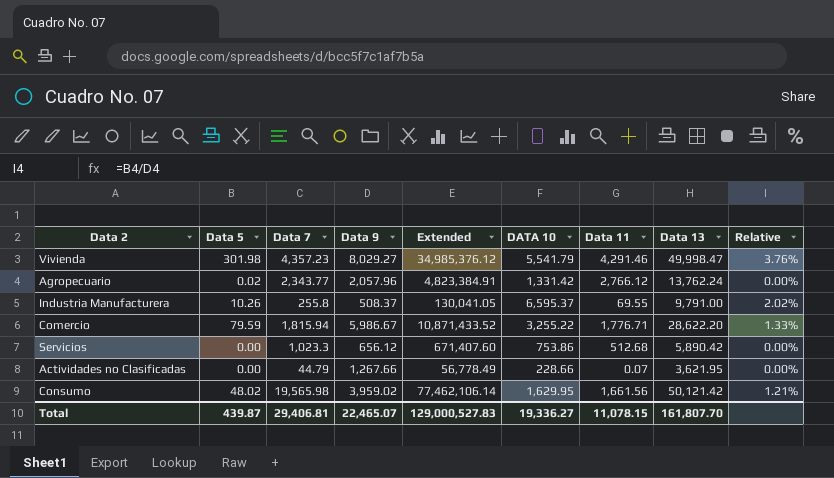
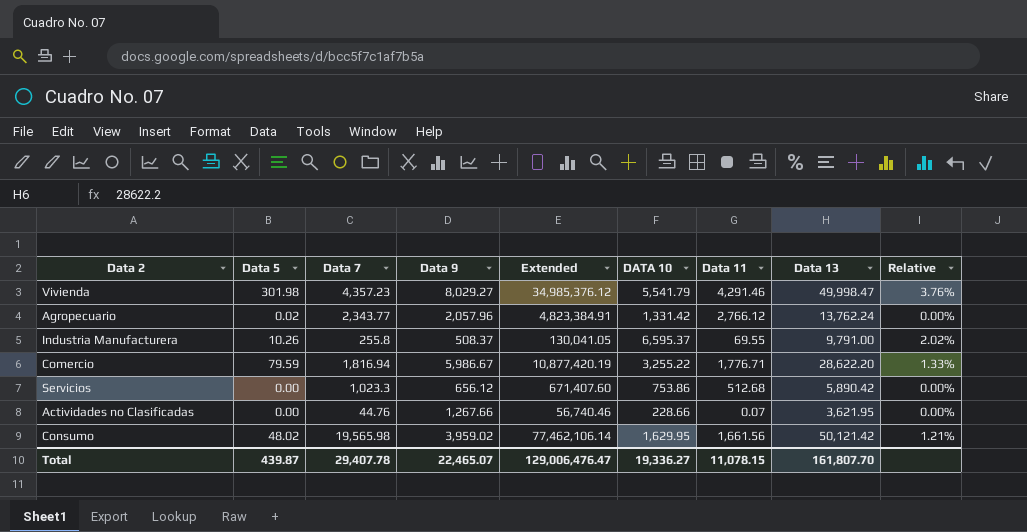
Comercio | Data 7: 1,815.94 -> 1,816.94
Comercio | Extended: 10,871,433.52 -> 10,877,420.19
Actividades no Clasificadas | Data 7: 44.79 -> 44.76
Actividades no Clasificadas | Extended: 56,778.49 -> 56,740.46
Total | Data 7: 29,406.81 -> 29,407.78
Total | Extended: 129,000,527.83 -> 129,006,476.47

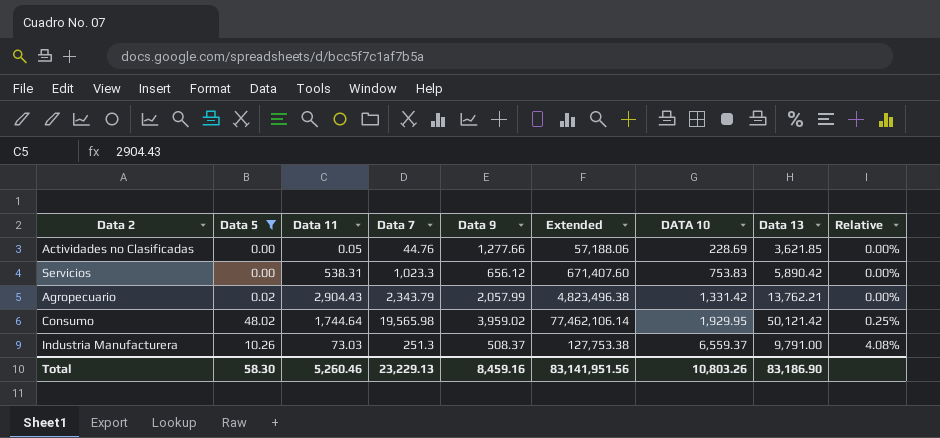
filter: none -> Data 5 <= 48.02
row order: none -> DATA 10 ascending
column Data 11 | position: 7 -> 3
column Relative | formula: [Data 5] / [Data 9] -> [Data 5] / [Data 7]
Actividades no Clasificadas | Data 11: 0.07 -> 0.05
Actividades no Clasificadas | Data 9: 1,267.66 -> 1,277.66
Actividades no Clasificadas | Extended: 56,740.46 -> 57,188.06
Actividades no Clasificadas | DATA 10: 228.66 -> 228.69
Actividades no Clasificadas | Data 13: 3,621.95 -> 3,621.85
Servicios | Data 11: 512.68 -> 538.31
Servicios | DATA 10: 753.86 -> 753.83
Agropecuario | Data 11: 2,766.12 -> 2,904.43
Agropecuario | Data 7: 2,343.77 -> 2,343.79
Agropecuario | Data 9: 2,057.96 -> 2,057.99
Agropecuario | Extended: 4,823,384.91 -> 4,823,496.38
Agropecuario | Data 13: 13,762.24 -> 13,762.21
Consumo | Data 11: 1,661.56 -> 1,744.64
Consumo | DATA 10: 1,629.95 -> 1,929.95
Industria Manufacturera | Data 11: 69.55 -> 73.03
Industria Manufacturera | Data 7: 255.8 -> 251.3
Industria Manufacturera | Extended: 130,041.05 -> 127,753.38
Industria Manufacturera | DATA 10: 6,595.37 -> 6,559.37
Total | Data 5: 439.87 -> 58.30
Total | Data 11: 11,078.15 -> 5,260.46
Total | Data 7: 29,407.78 -> 23,229.13
Total | Data 9: 22,465.07 -> 8,459.16
Total | Extended: 129,006,476.47 -> 83,141,951.56
Total | DATA 10: 19,336.27 -> 10,803.26
Total | Data 13: 161,807.70 -> 83,186.90

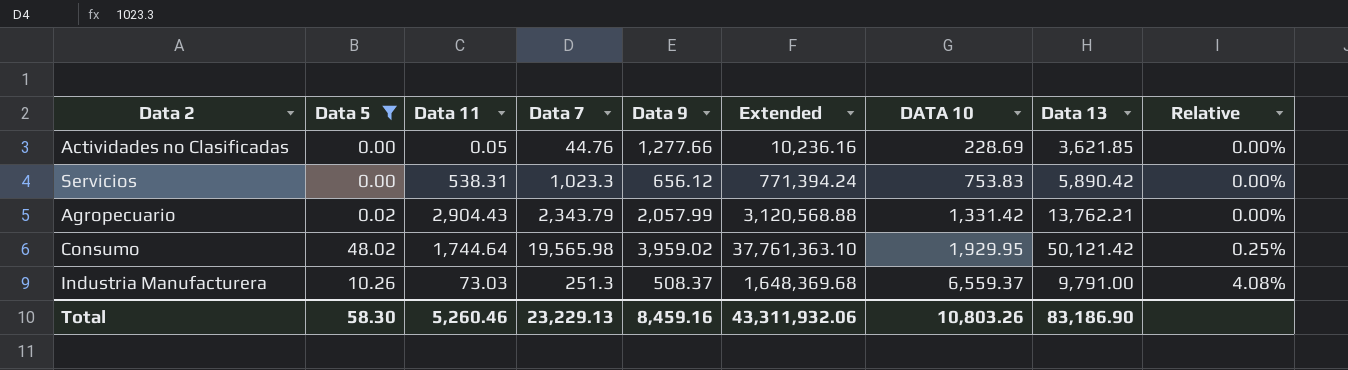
column Extended | formula: [Data 7] * [Data 9] -> [Data 7] * [DATA 10]
Total | Extended: 83,141,951.56 -> 43,311,932.06

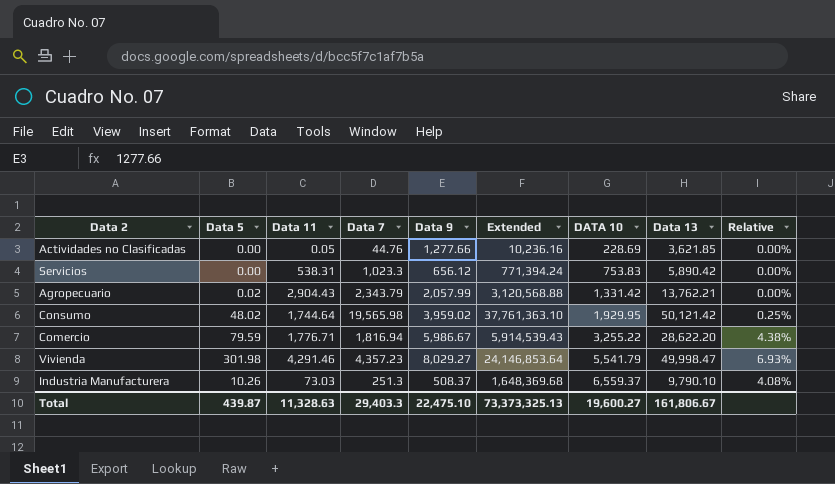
filter: Data 5 <= 48.02 -> none
Industria Manufacturera | Data 13: 9,791.00 -> 9,790.10
Total | Data 5: 58.30 -> 439.87
Total | Data 11: 5,260.46 -> 11,328.63
Total | Data 7: 23,229.13 -> 29,403.3
Total | Data 9: 8,459.16 -> 22,475.10
Total | Extended: 43,311,932.06 -> 73,373,325.13
Total | DATA 10: 10,803.26 -> 19,600.27
Total | Data 13: 83,186.90 -> 161,806.67

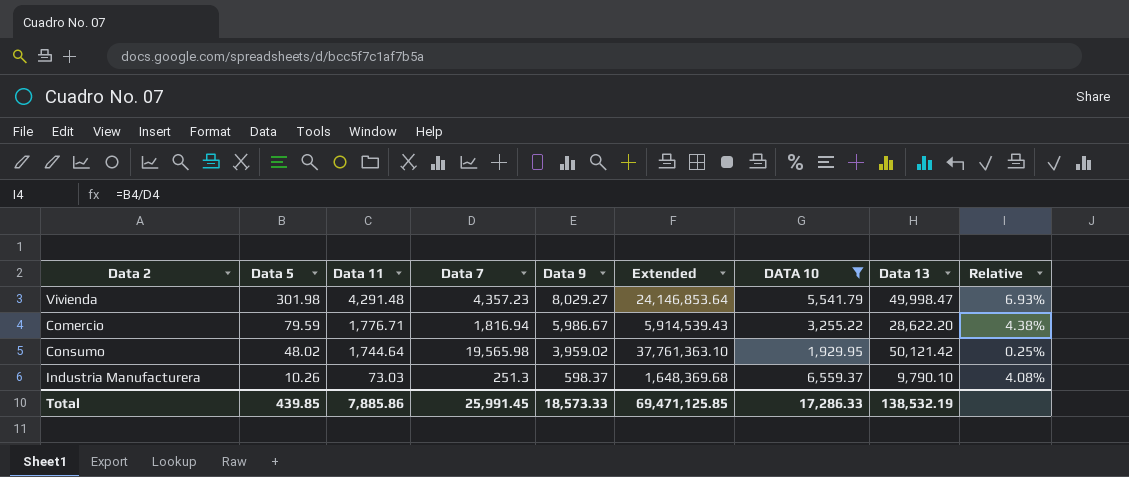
filter: none -> DATA 10 >= 1,929.95
row order: DATA 10 ascending -> Data 5 descending
Vivienda | Data 11: 4,291.46 -> 4,291.48
Industria Manufacturera | Data 9: 508.37 -> 598.37
Total | Data 5: 439.87 -> 439.85
Total | Data 11: 11,328.63 -> 7,885.86
Total | Data 7: 29,403.3 -> 25,991.45
Total | Data 9: 22,475.10 -> 18,573.33
Total | Extended: 73,373,325.13 -> 69,471,125.85
Total | DATA 10: 19,600.27 -> 17,286.33
Total | Data 13: 161,806.67 -> 138,532.19

